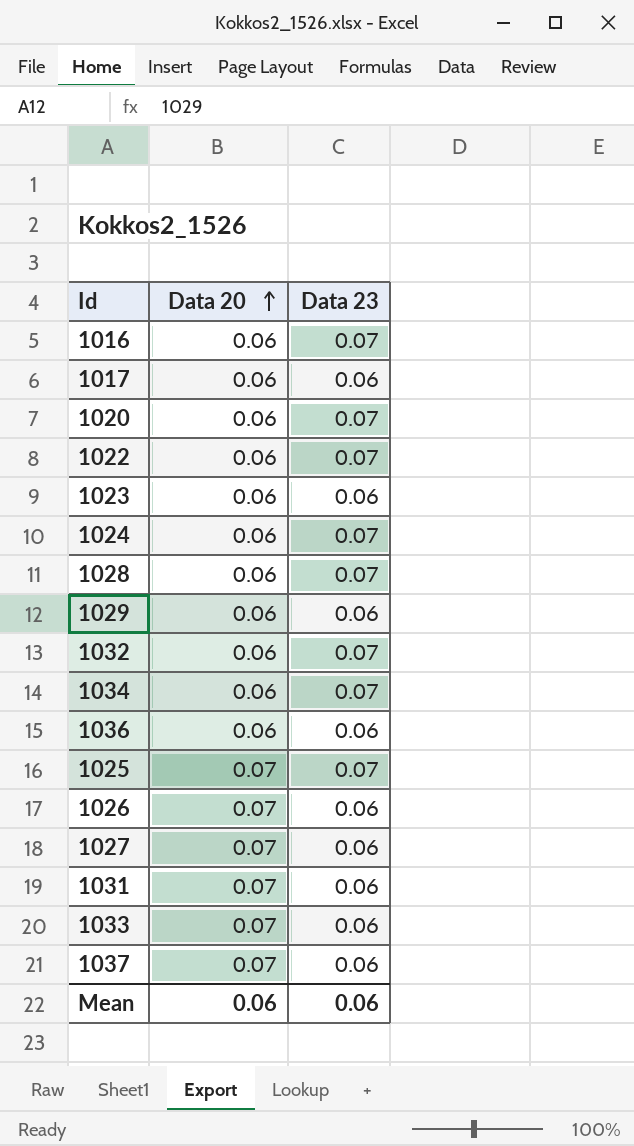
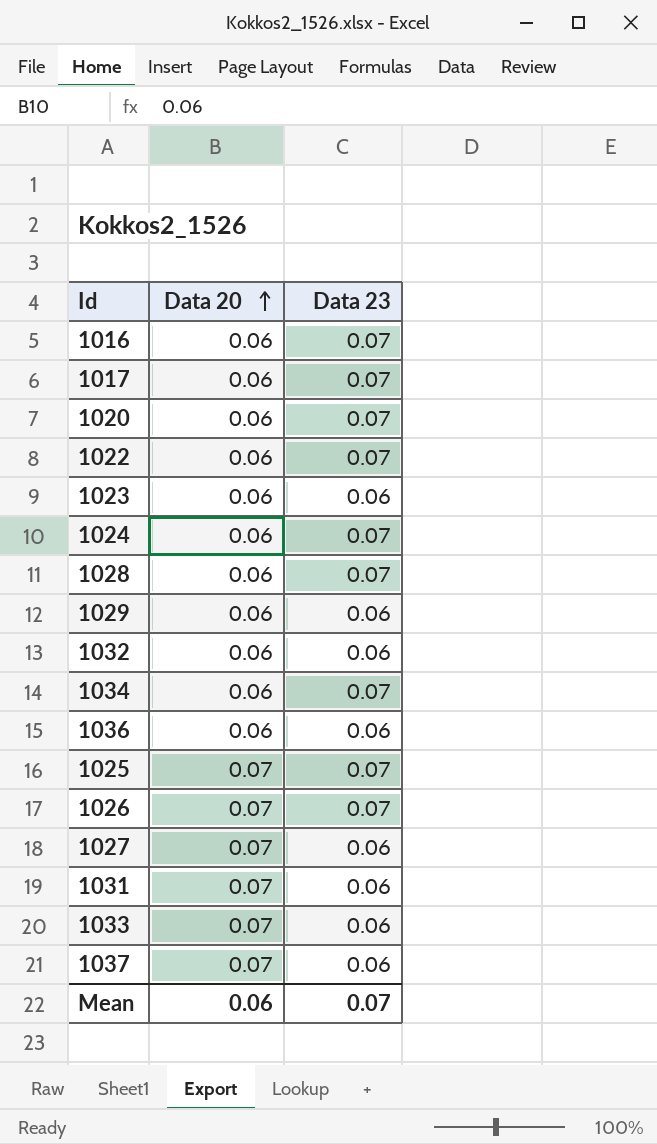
1017 | Data 23: 0.06 -> 0.07
1032 | Data 23: 0.07 -> 0.06
1026 | Data 23: 0.06 -> 0.07
Mean | Data 23: 0.06 -> 0.07

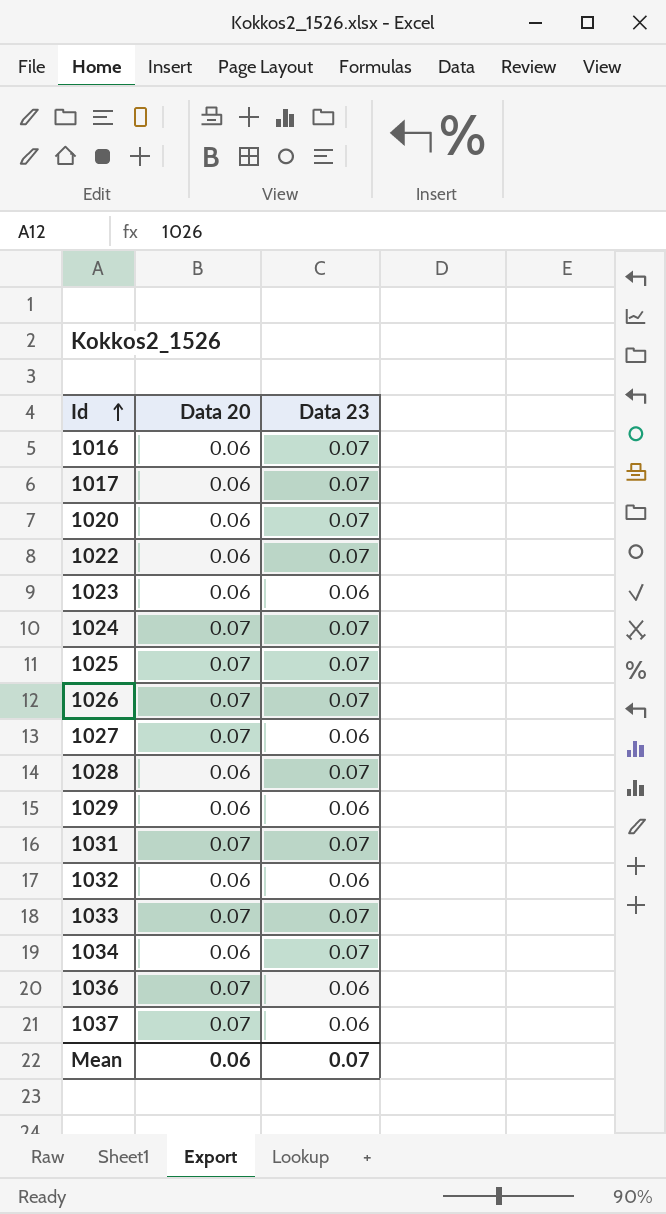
row order: Data 20 ascending -> Id ascending
1024 | Data 20: 0.06 -> 0.07
1031 | Data 23: 0.06 -> 0.07
1033 | Data 23: 0.06 -> 0.07
1036 | Data 20: 0.06 -> 0.07

